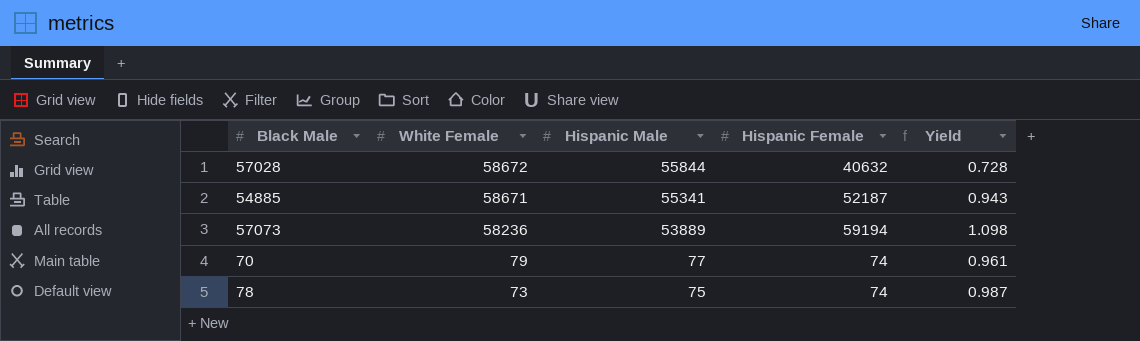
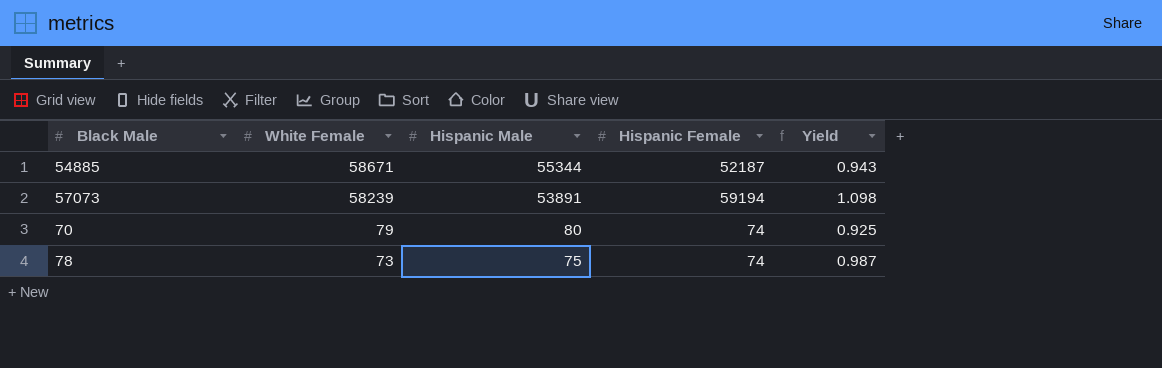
row 57028: 58672 | 55844 | 40632 | 0.728 -> none
54885 | Hispanic Male: 55341 -> 55344
57073 | White Female: 58236 -> 58239
57073 | Hispanic Male: 53889 -> 53891
70 | Hispanic Male: 77 -> 80
70 | Yield: 0.961 -> 0.925

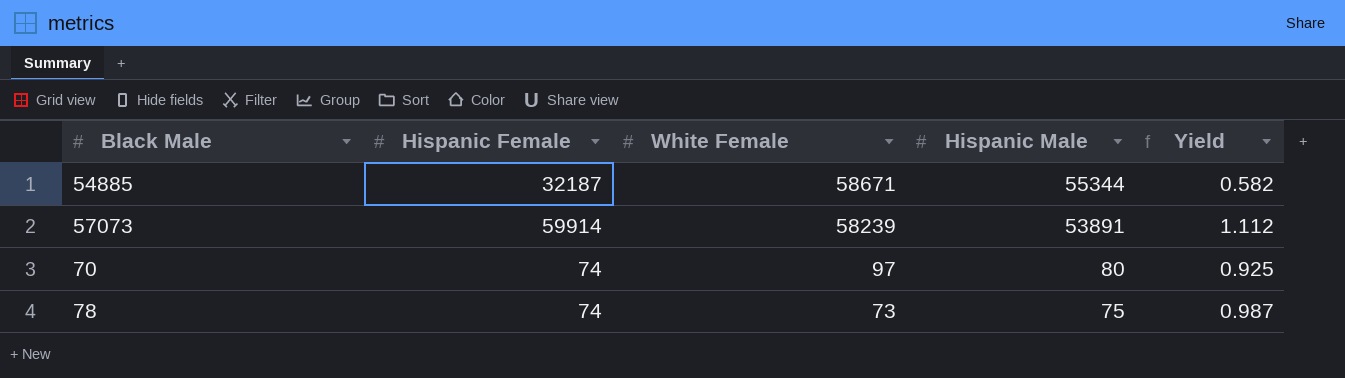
column Hispanic Female | position: 4 -> 2
54885 | Hispanic Female: 52187 -> 32187
54885 | Yield: 0.943 -> 0.582
57073 | Hispanic Female: 59194 -> 59914
57073 | Yield: 1.098 -> 1.112
70 | White Female: 79 -> 97

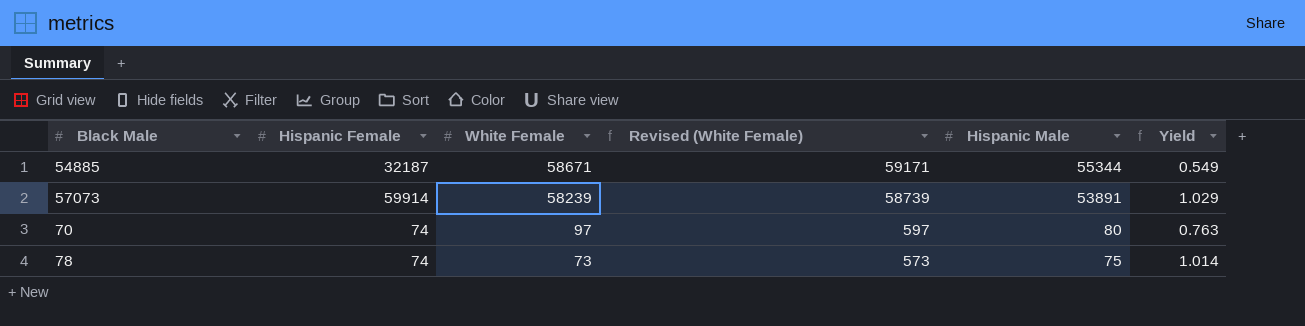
column Revised (White Female) | formula: none -> [White Female] + 500
column Yield | formula: [Hispanic Female] / [Hispanic Male] -> [Hispanic Female] / [White Female]

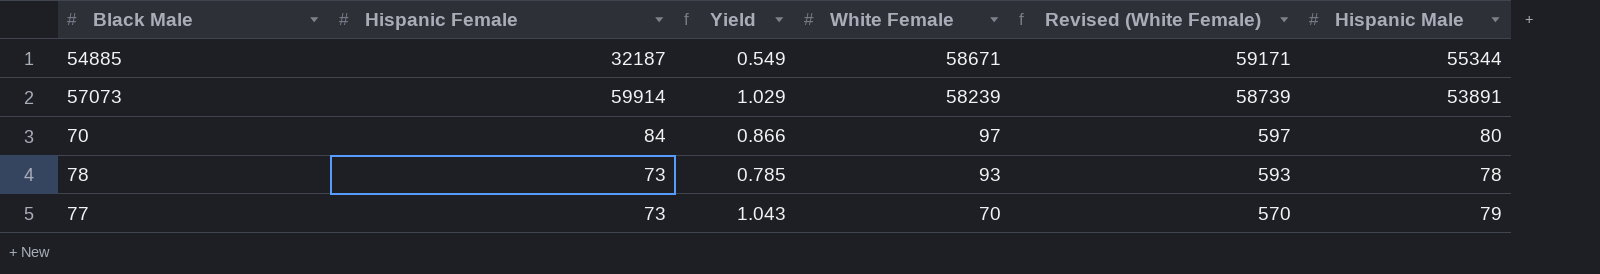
column Yield | position: 6 -> 3
70 | Hispanic Female: 74 -> 84
70 | Yield: 0.763 -> 0.866
78 | Hispanic Female: 74 -> 73
78 | Yield: 1.014 -> 0.785
78 | White Female: 73 -> 93
78 | Revised (White Female): 573 -> 593
78 | Hispanic Male: 75 -> 78
row 77: none -> 73 | 1.043 | 70 | 570 | 79

